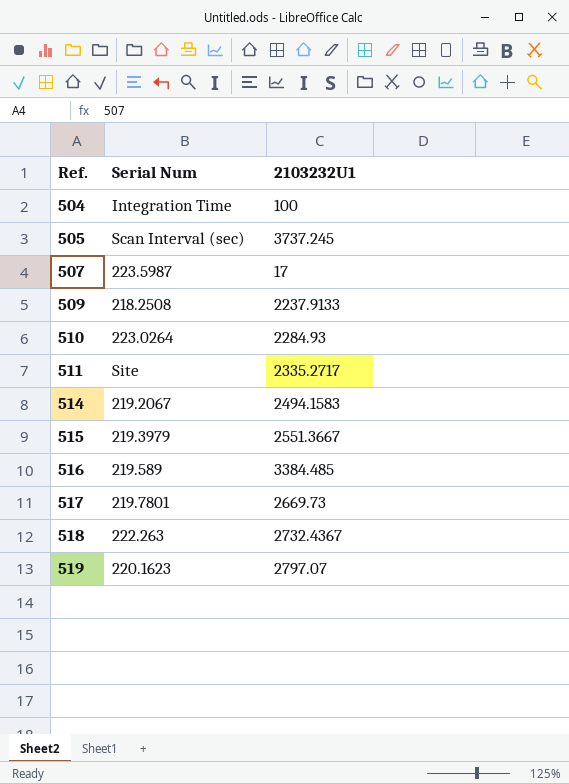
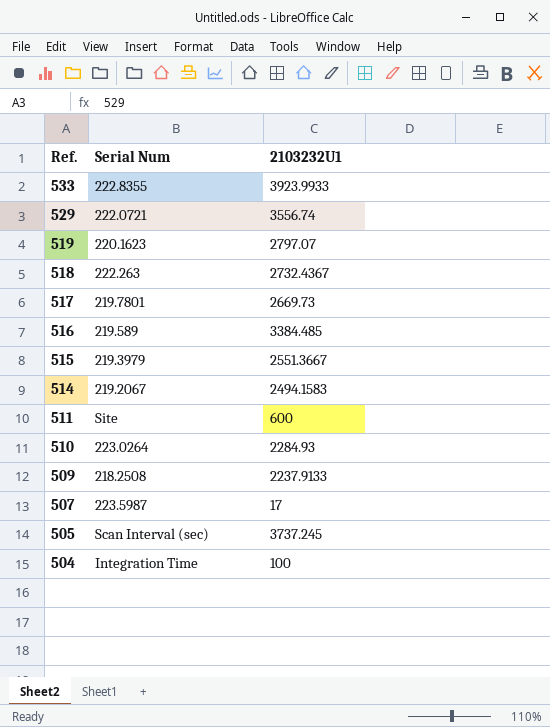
row order: Ref. ascending -> Ref. descending
row 533: none -> 222.8355 | 3923.9933
row 529: none -> 222.0721 | 3556.74
511 | 2103232U1: 2335.2717 -> 600

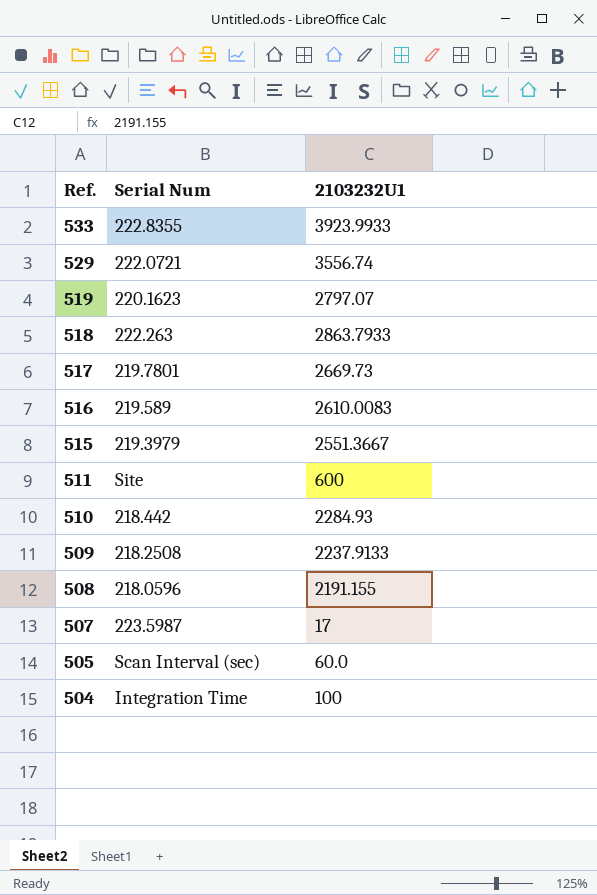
row 514: 219.2067 | 2494.1583 -> none
518 | 2103232U1: 2732.4367 -> 2863.7933
516 | 2103232U1: 3384.485 -> 2610.0083
510 | Serial Num: 223.0264 -> 218.442
row 508: none -> 218.0596 | 2191.155
505 | 2103232U1: 3737.245 -> 60.0

